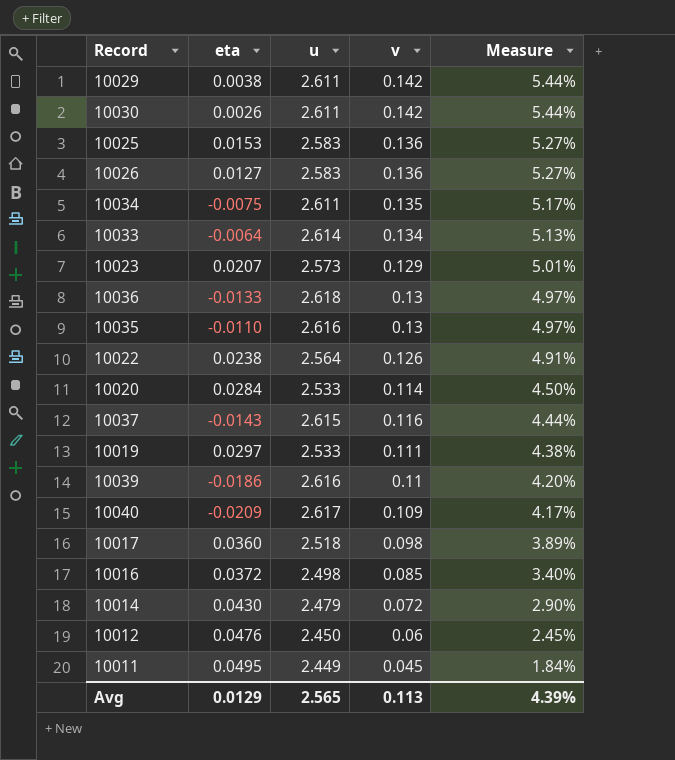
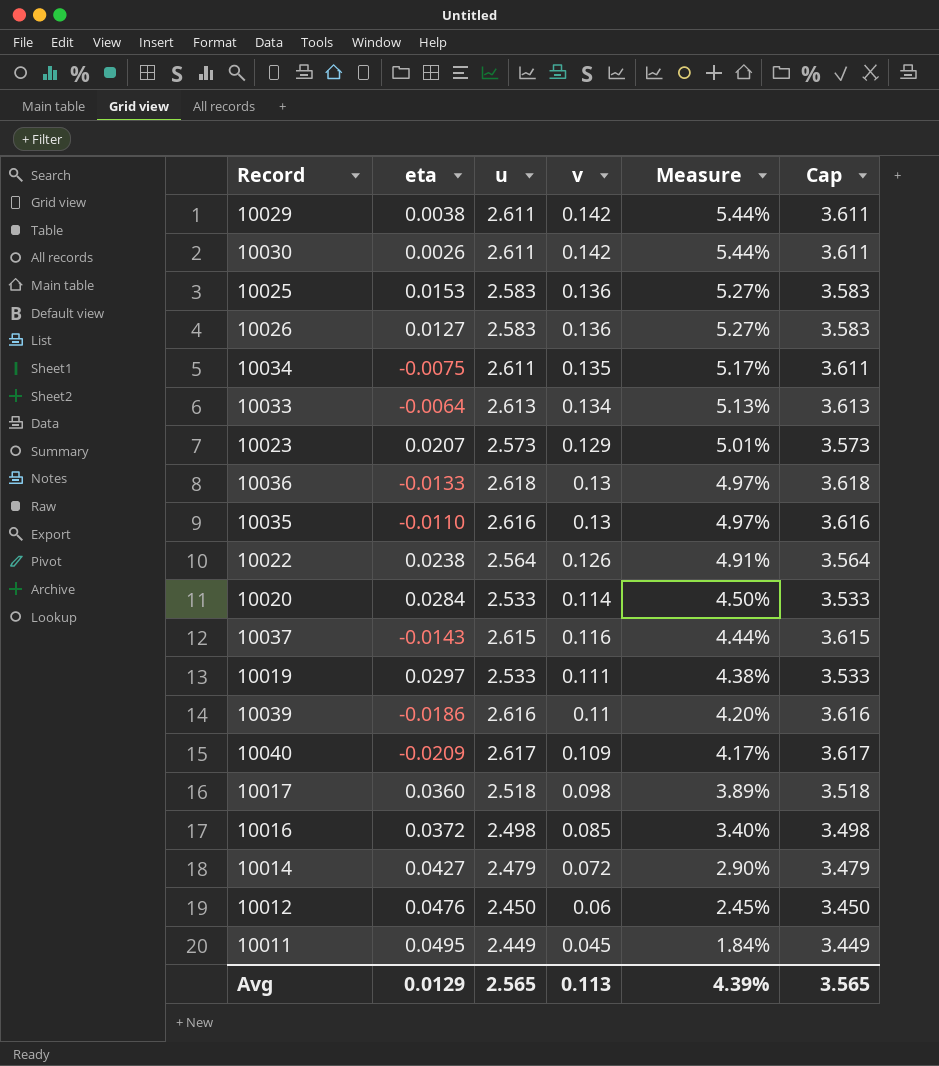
column Cap | formula: none -> [u] + 1
10033 | u: 2.614 -> 2.613
10014 | eta: 0.0430 -> 0.0427

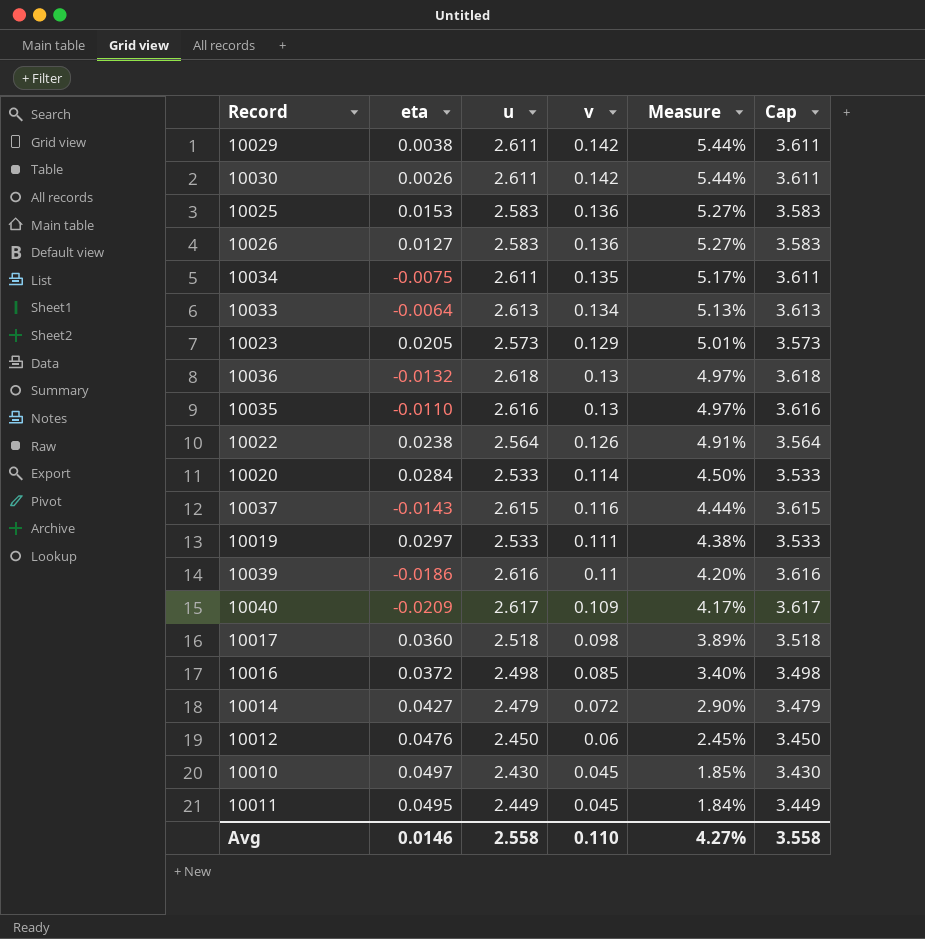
10023 | eta: 0.0207 -> 0.0205
10036 | eta: -0.0133 -> -0.0132
row 10010: none -> 0.0497 | 2.430 | 0.045 | 1.85% | 3.430
Avg | eta: 0.0129 -> 0.0146
Avg | u: 2.565 -> 2.558
Avg | v: 0.113 -> 0.110
Avg | Measure: 4.39% -> 4.27%
Avg | Cap: 3.565 -> 3.558

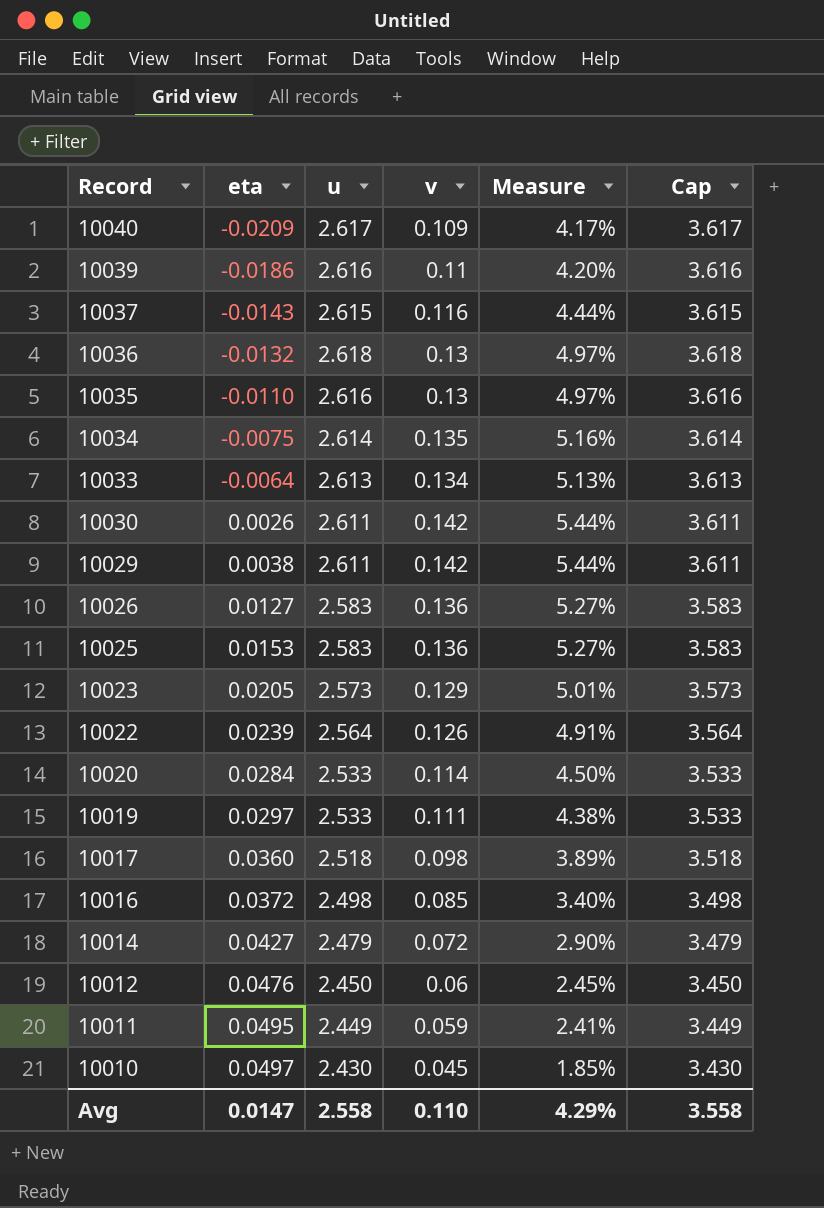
row order: Measure descending -> Record descending
10034 | u: 2.611 -> 2.614
10034 | Measure: 5.17% -> 5.16%
10034 | Cap: 3.611 -> 3.614
10022 | eta: 0.0238 -> 0.0239
10011 | v: 0.045 -> 0.059
10011 | Measure: 1.84% -> 2.41%
Avg | eta: 0.0146 -> 0.0147
Avg | Measure: 4.27% -> 4.29%

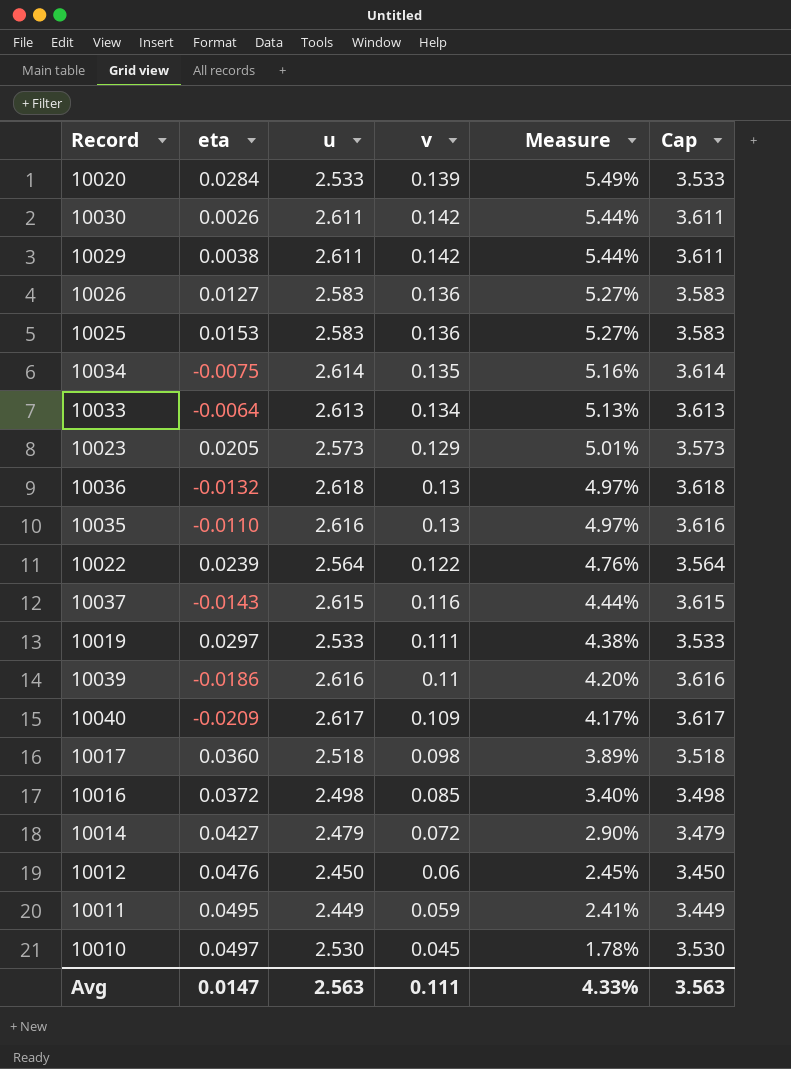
row order: Record descending -> Measure descending
10020 | v: 0.114 -> 0.139
10020 | Measure: 4.50% -> 5.49%
10022 | v: 0.126 -> 0.122
10022 | Measure: 4.91% -> 4.76%
10010 | u: 2.430 -> 2.530
10010 | Measure: 1.85% -> 1.78%
10010 | Cap: 3.430 -> 3.530
Avg | u: 2.558 -> 2.563
Avg | v: 0.110 -> 0.111
Avg | Measure: 4.29% -> 4.33%
Avg | Cap: 3.558 -> 3.563

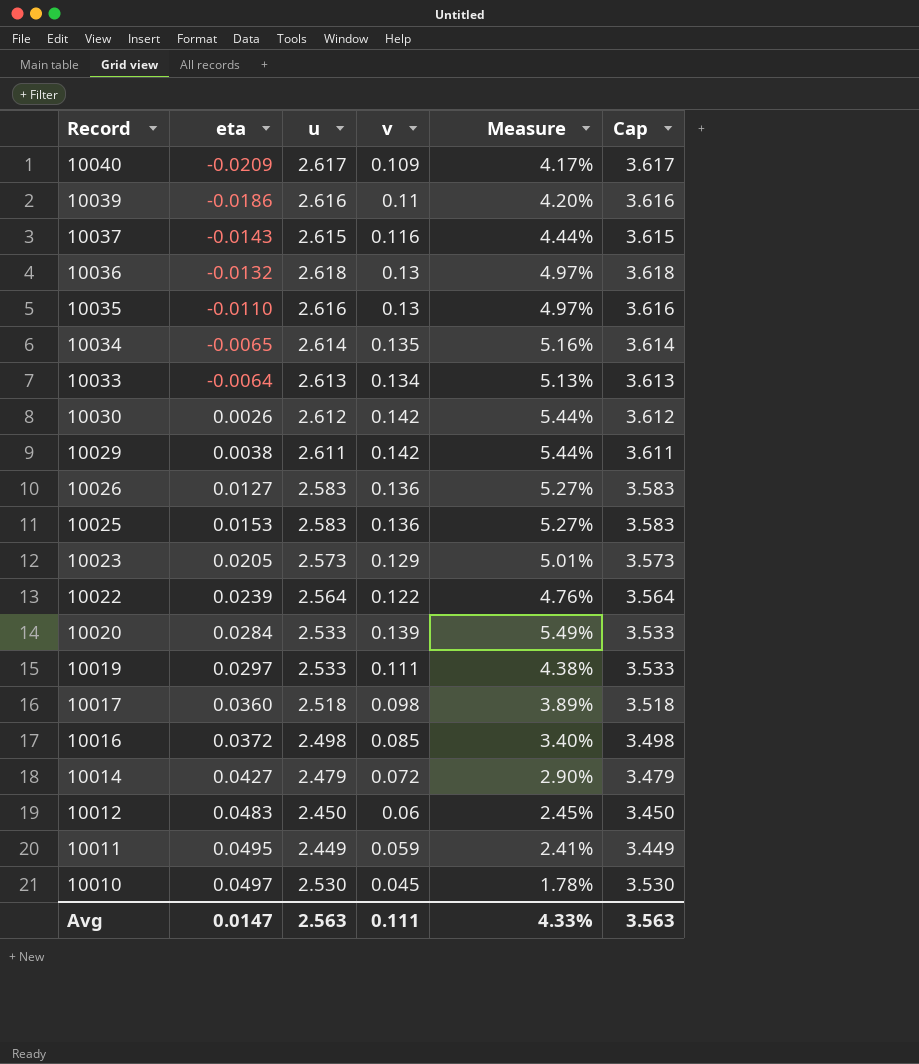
row order: Measure descending -> Record descending
10034 | eta: -0.0075 -> -0.0065
10030 | u: 2.611 -> 2.612
10030 | Cap: 3.611 -> 3.612
10012 | eta: 0.0476 -> 0.0483

